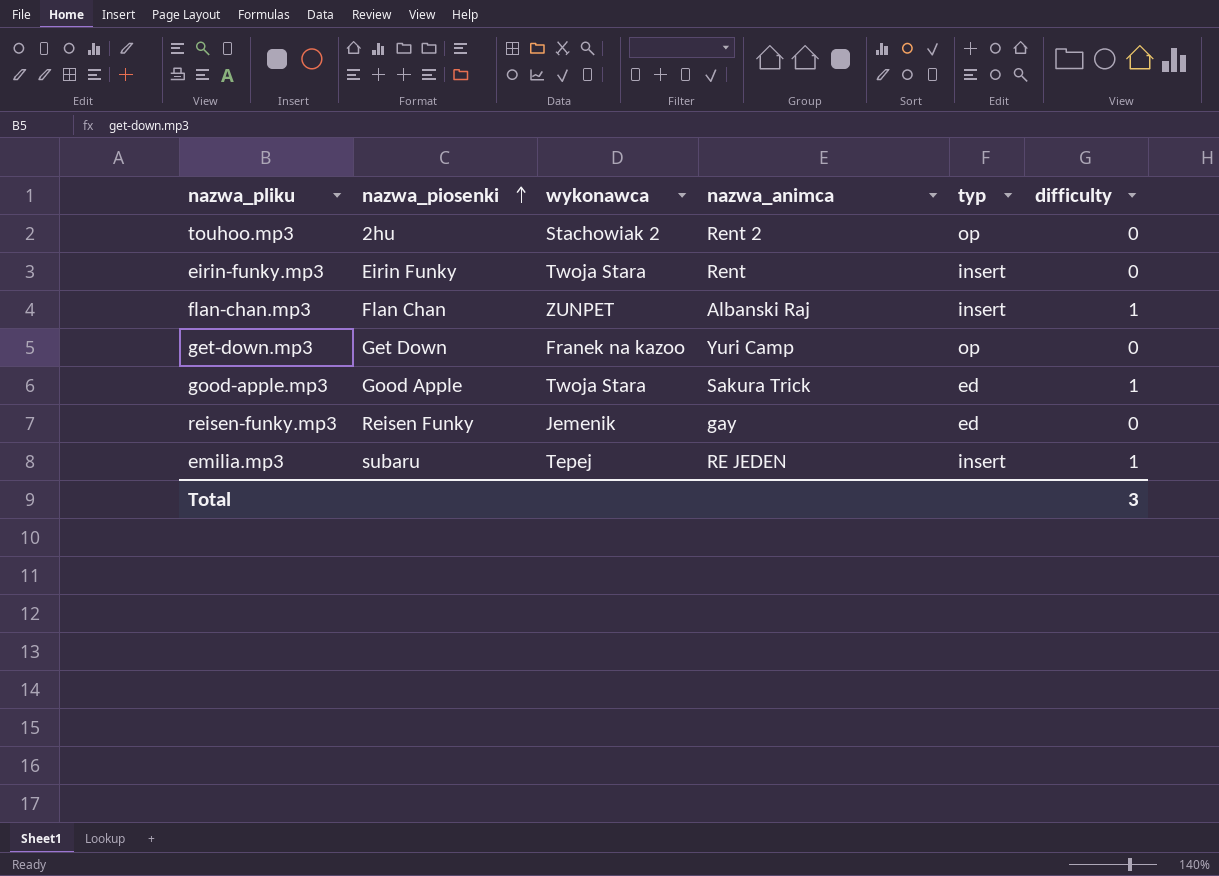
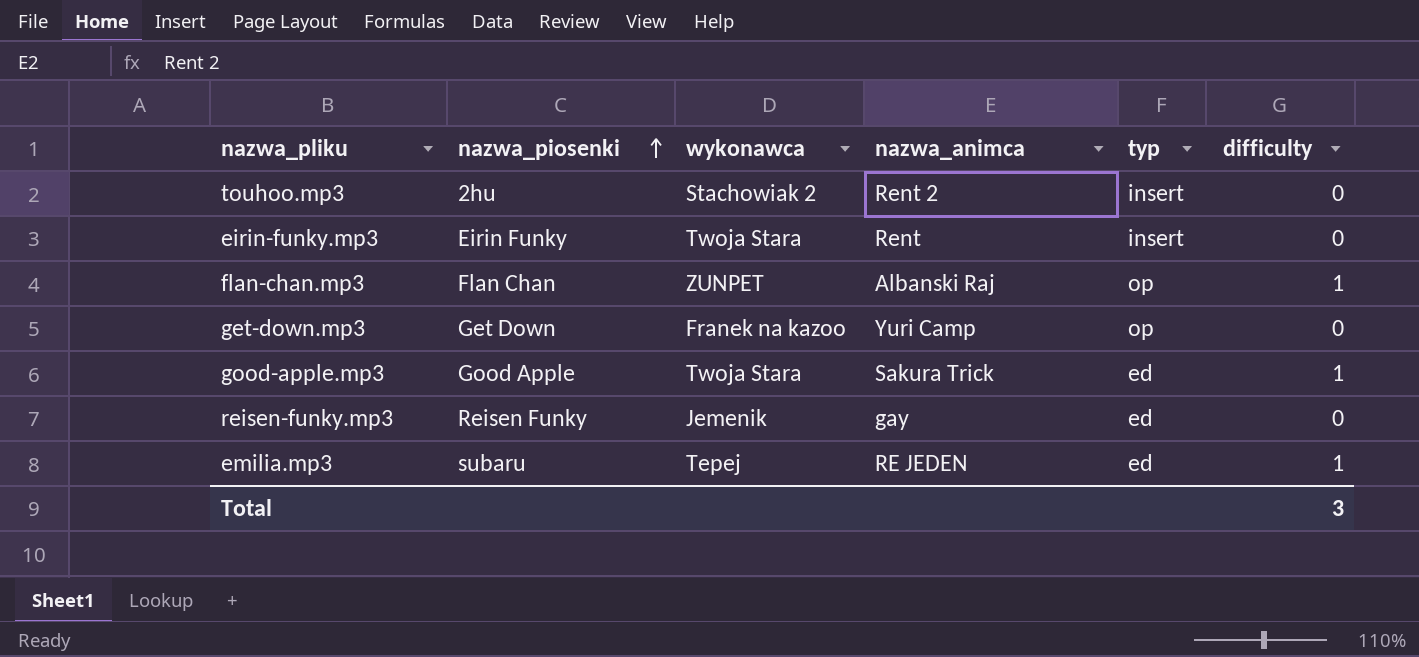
touhoo.mp3 | typ: op -> insert
flan-chan.mp3 | typ: insert -> op
emilia.mp3 | typ: insert -> ed

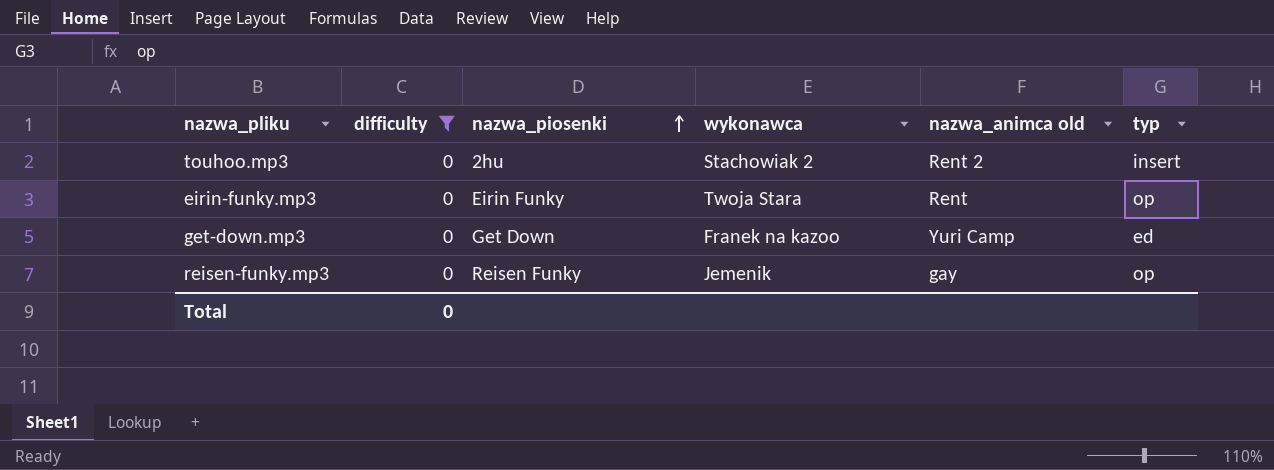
filter: none -> difficulty = 0
column difficulty | position: 6 -> 2
column name: nazwa_animca -> nazwa_animca old
eirin-funky.mp3 | typ: insert -> op
get-down.mp3 | typ: op -> ed
reisen-funky.mp3 | typ: ed -> op
Total | difficulty: 3 -> 0

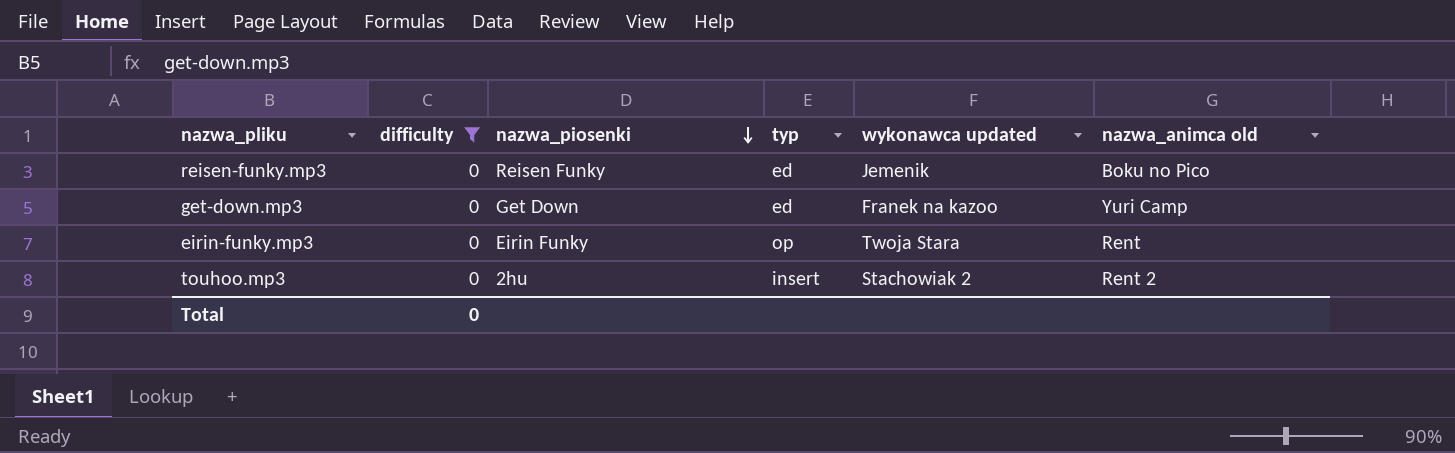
row order: nazwa_piosenki ascending -> nazwa_piosenki descending
column typ | position: 6 -> 4
column name: wykonawca -> wykonawca updated
reisen-funky.mp3 | typ: op -> ed
reisen-funky.mp3 | nazwa_animca old: gay -> Boku no Pico

